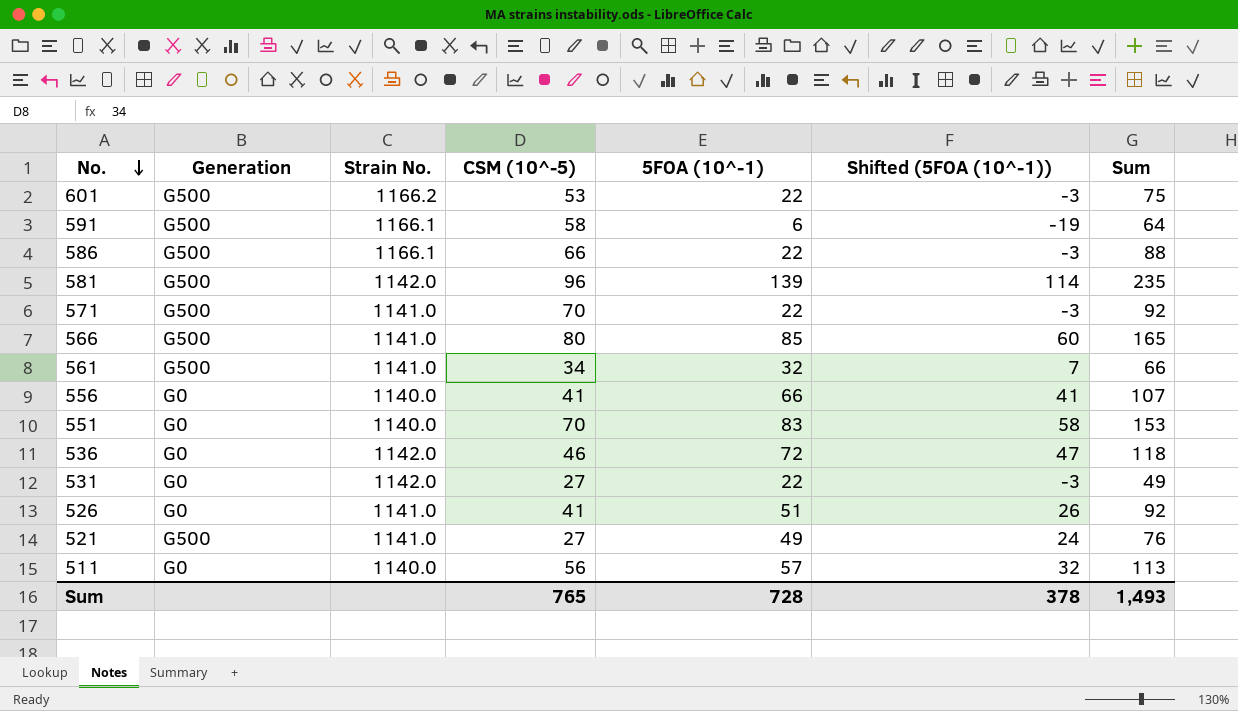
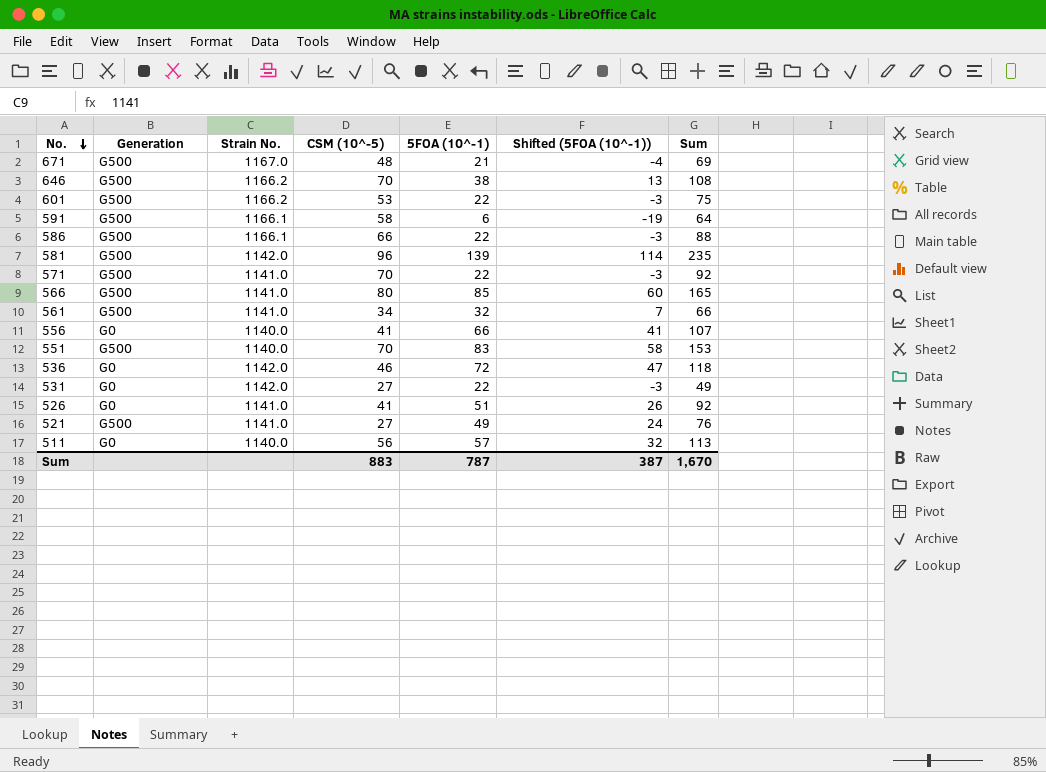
row 671: none -> G500 | 1167.0 | 48 | 21 | -4 | 69
row 646: none -> G500 | 1166.2 | 70 | 38 | 13 | 108
551 | Generation: G0 -> G500
Sum | CSM (10^-5): 765 -> 883
Sum | 5FOA (10^-1): 728 -> 787
Sum | Shifted (5FOA (10^-1)): 378 -> 387
Sum | Sum: 1,493 -> 1,670

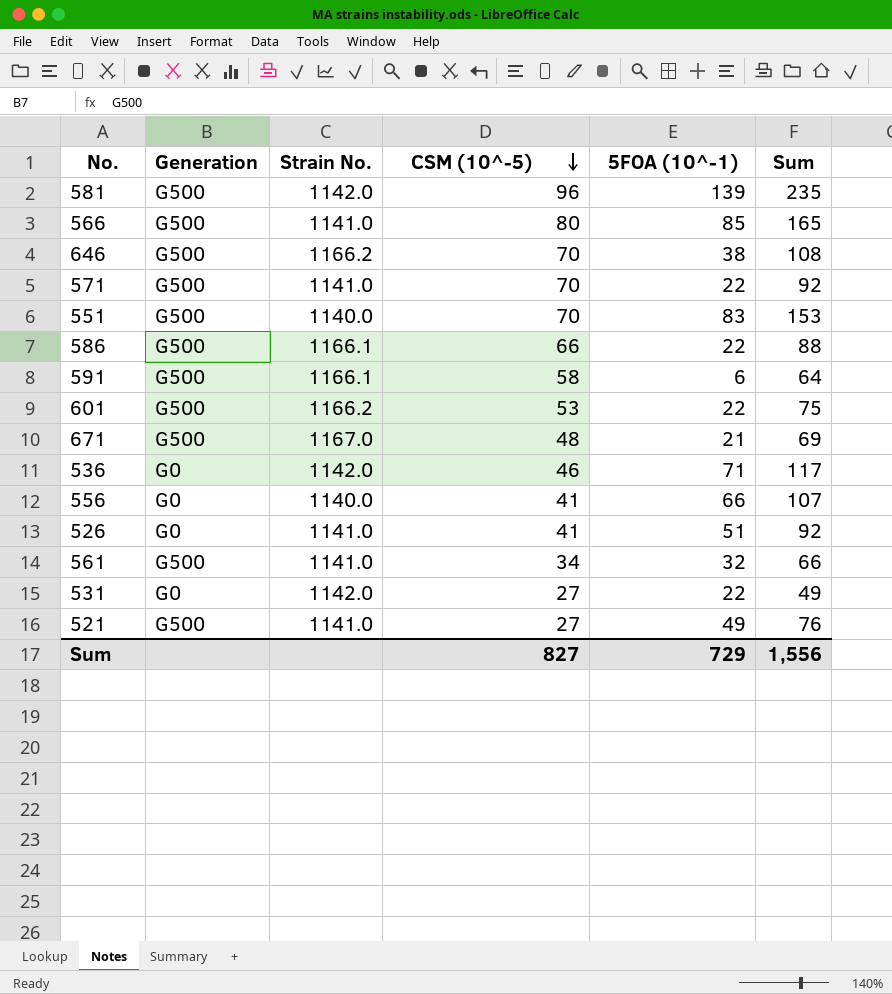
row order: No. descending -> CSM (10^-5) descending
column Shifted (5FOA (10^-1)) | formula: [5FOA (10^-1)] - 25 -> none
row 511: G0 | 1140.0 | 56 | 57 | 32 | 113 -> none
536 | 5FOA (10^-1): 72 -> 71
536 | Sum: 118 -> 117
Sum | CSM (10^-5): 883 -> 827
Sum | 5FOA (10^-1): 787 -> 729
Sum | Sum: 1,670 -> 1,556

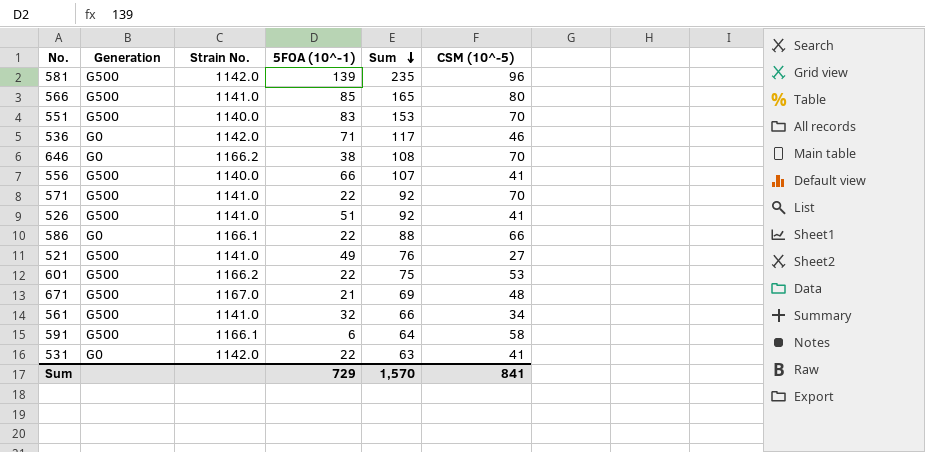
row order: CSM (10^-5) descending -> Sum descending
column CSM (10^-5) | position: 4 -> 6
646 | Generation: G500 -> G0
556 | Generation: G0 -> G500
526 | Generation: G0 -> G500
586 | Generation: G500 -> G0
531 | Sum: 49 -> 63
531 | CSM (10^-5): 27 -> 41
Sum | Sum: 1,556 -> 1,570
Sum | CSM (10^-5): 827 -> 841

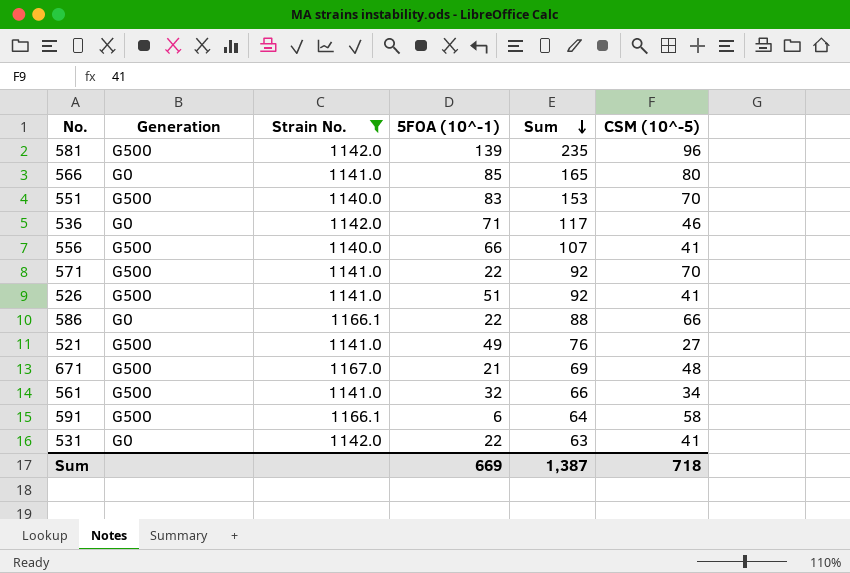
filter: none -> Strain No. != 1166.2
566 | Generation: G500 -> G0
Sum | 5FOA (10^-1): 729 -> 669
Sum | Sum: 1,570 -> 1,387
Sum | CSM (10^-5): 841 -> 718

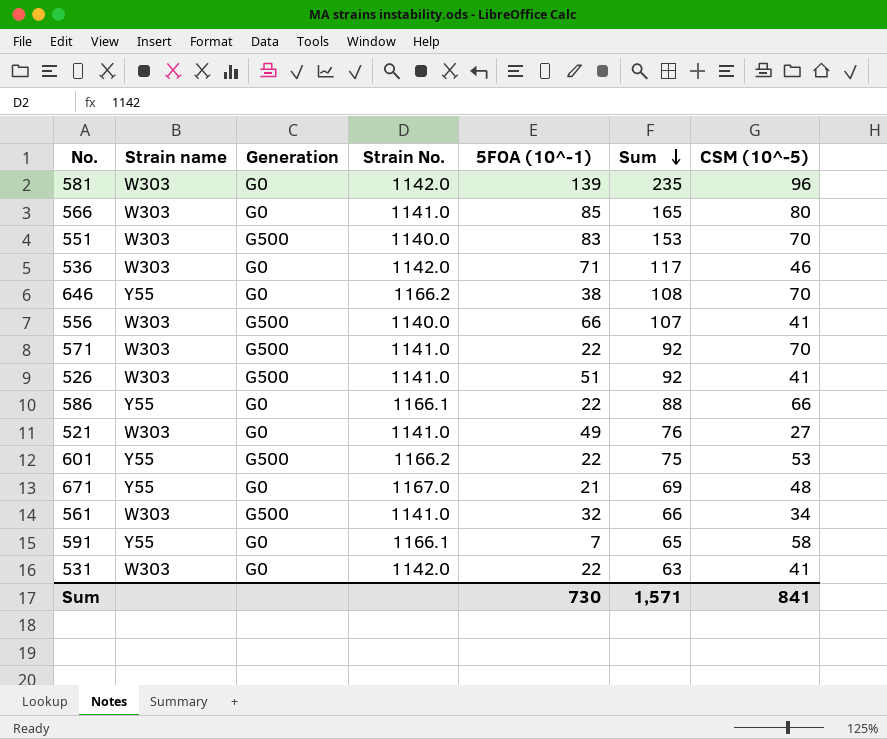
filter: Strain No. != 1166.2 -> none
column Strain name | position: none -> 2
581 | Generation: G500 -> G0
521 | Generation: G500 -> G0
671 | Generation: G500 -> G0
591 | Generation: G500 -> G0
591 | 5FOA (10^-1): 6 -> 7
591 | Sum: 64 -> 65
Sum | 5FOA (10^-1): 669 -> 730
Sum | Sum: 1,387 -> 1,571
Sum | CSM (10^-5): 718 -> 841

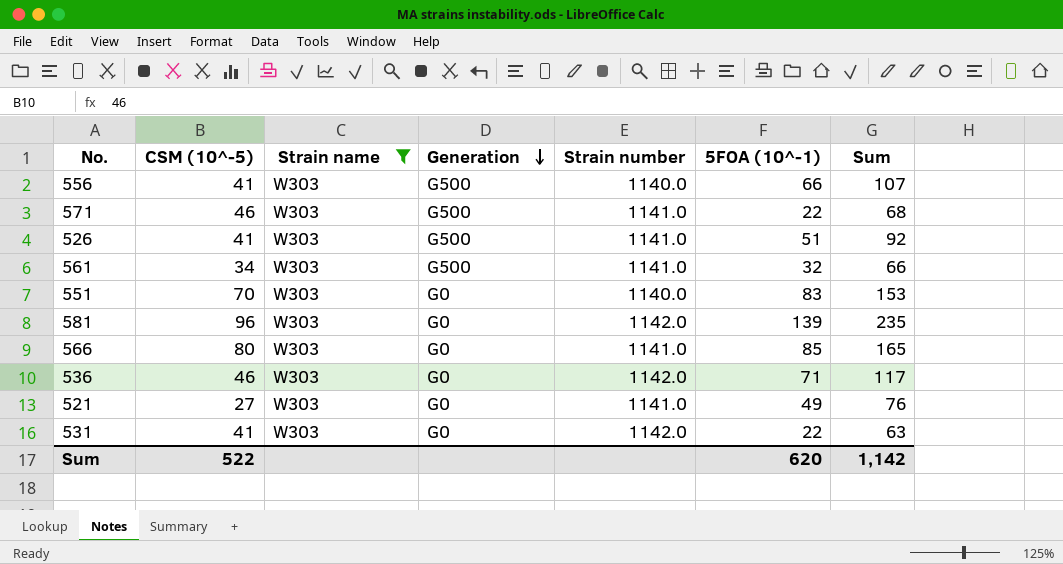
filter: none -> Strain name = W303
row order: Sum descending -> Generation descending
column CSM (10^-5) | position: 7 -> 2
column name: Strain No. -> Strain number
571 | CSM (10^-5): 70 -> 46
571 | Sum: 92 -> 68
551 | Generation: G500 -> G0
Sum | CSM (10^-5): 841 -> 522
Sum | 5FOA (10^-1): 730 -> 620
Sum | Sum: 1,571 -> 1,142

